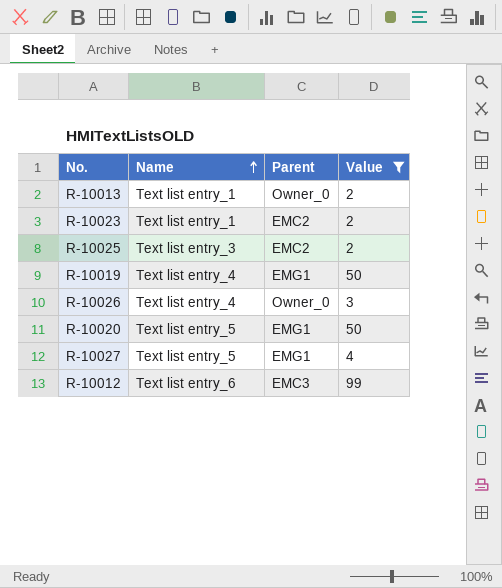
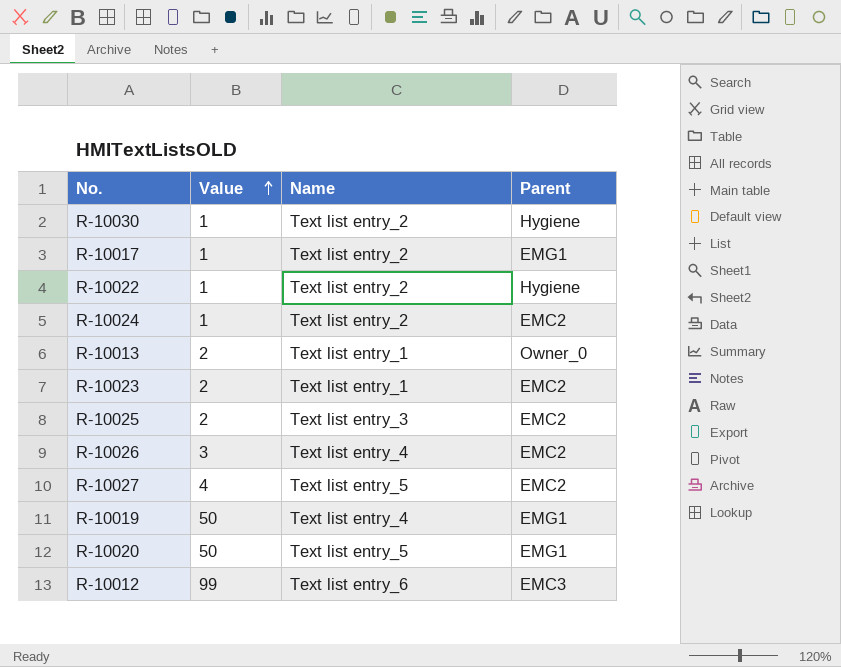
filter: Value != 1 -> none
row order: Name ascending -> Value ascending
column Value | position: 4 -> 2
R-10026 | Parent: Owner_0 -> EMC2
R-10027 | Parent: EMG1 -> EMC2

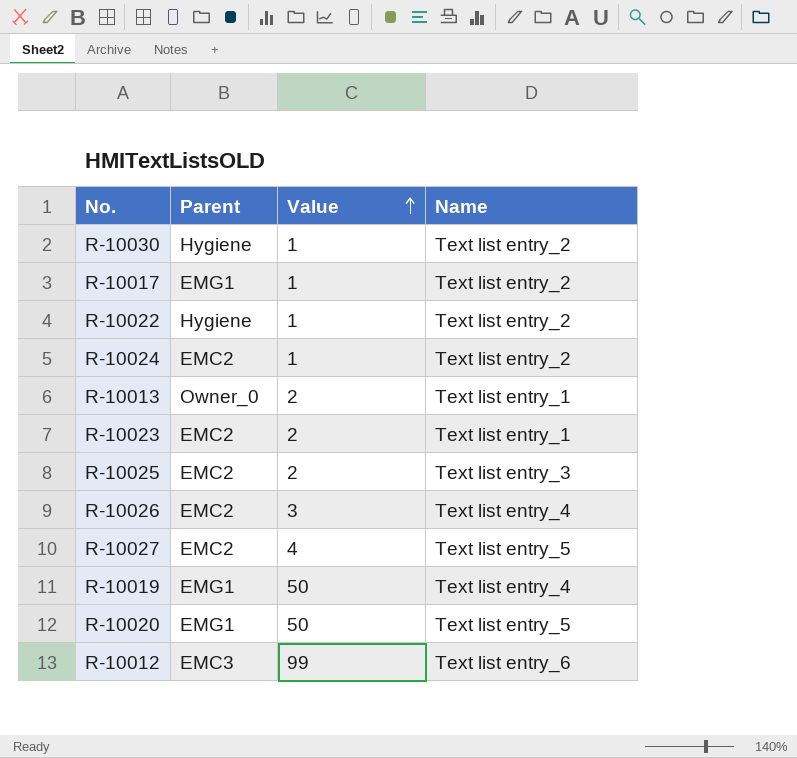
column Parent | position: 4 -> 2

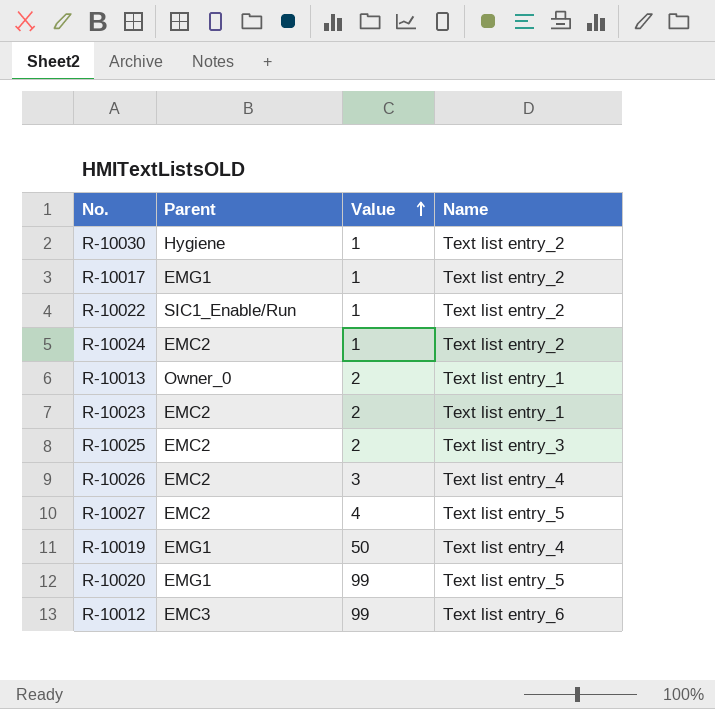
R-10022 | Parent: Hygiene -> SIC1_Enable/Run
R-10020 | Value: 50 -> 99

